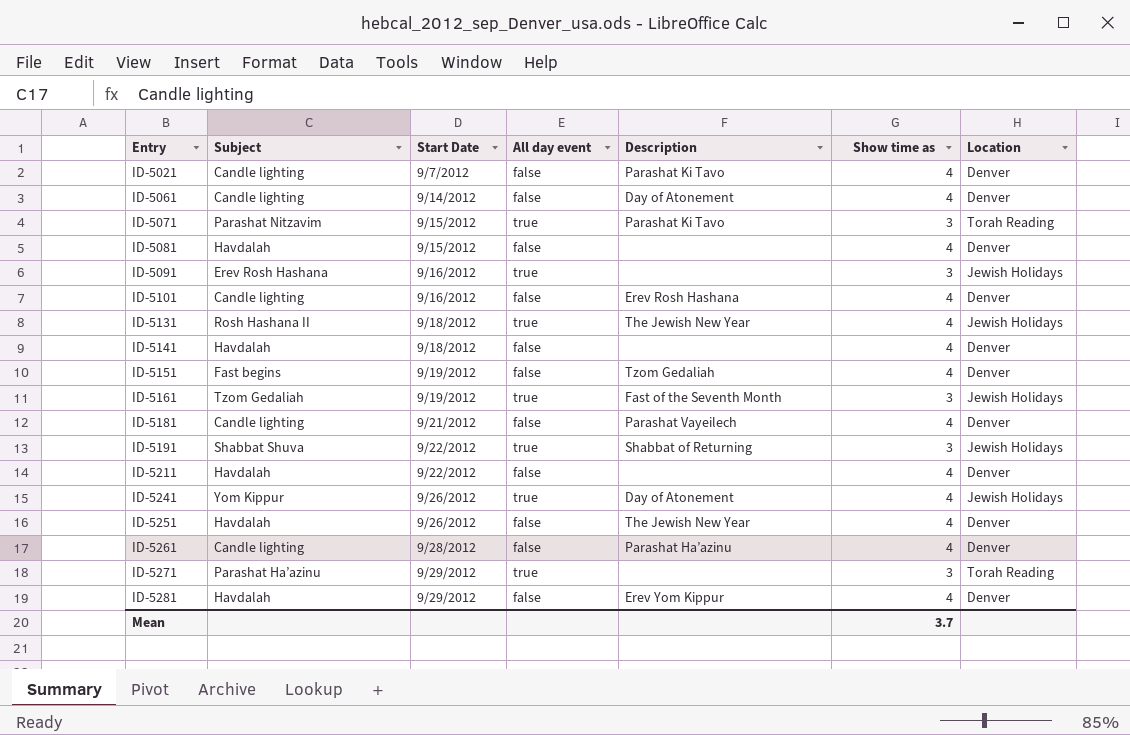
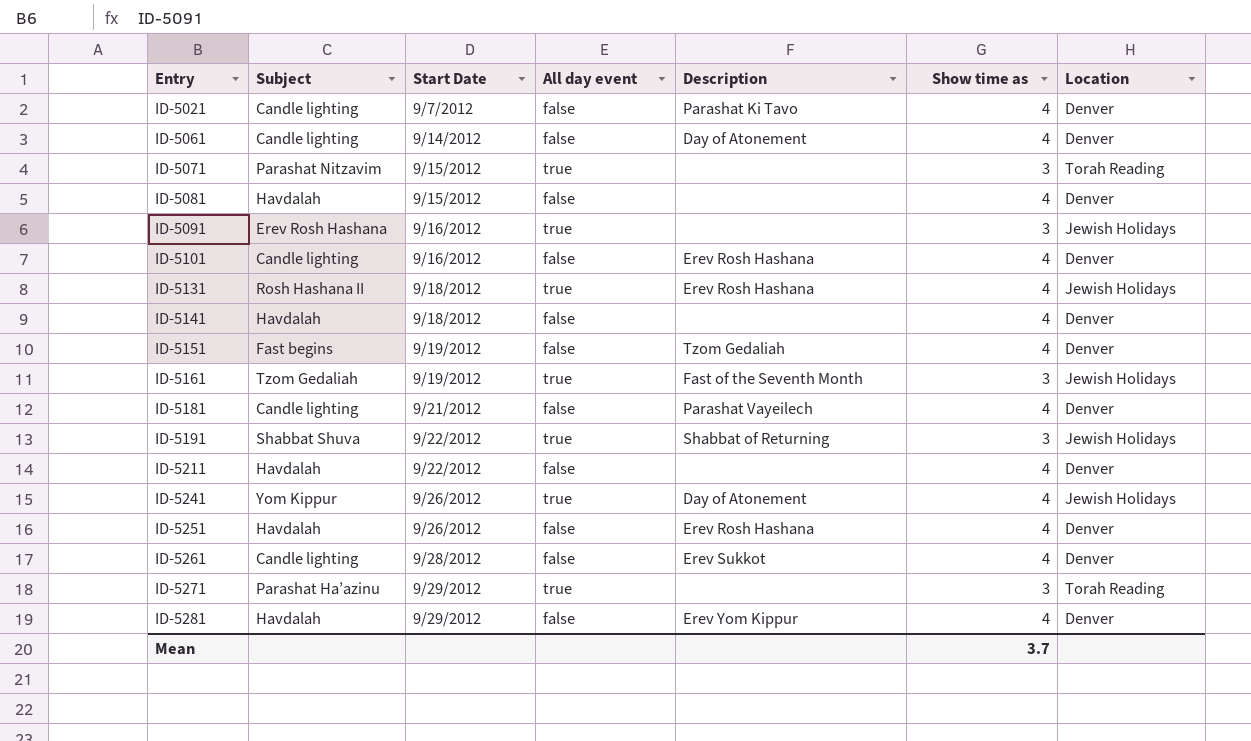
ID-5071 | Description: Parashat Ki Tavo -> none
ID-5131 | Description: The Jewish New Year -> Erev Rosh Hashana
ID-5251 | Description: The Jewish New Year -> Erev Rosh Hashana
ID-5261 | Description: Parashat Ha’azinu -> Erev Sukkot

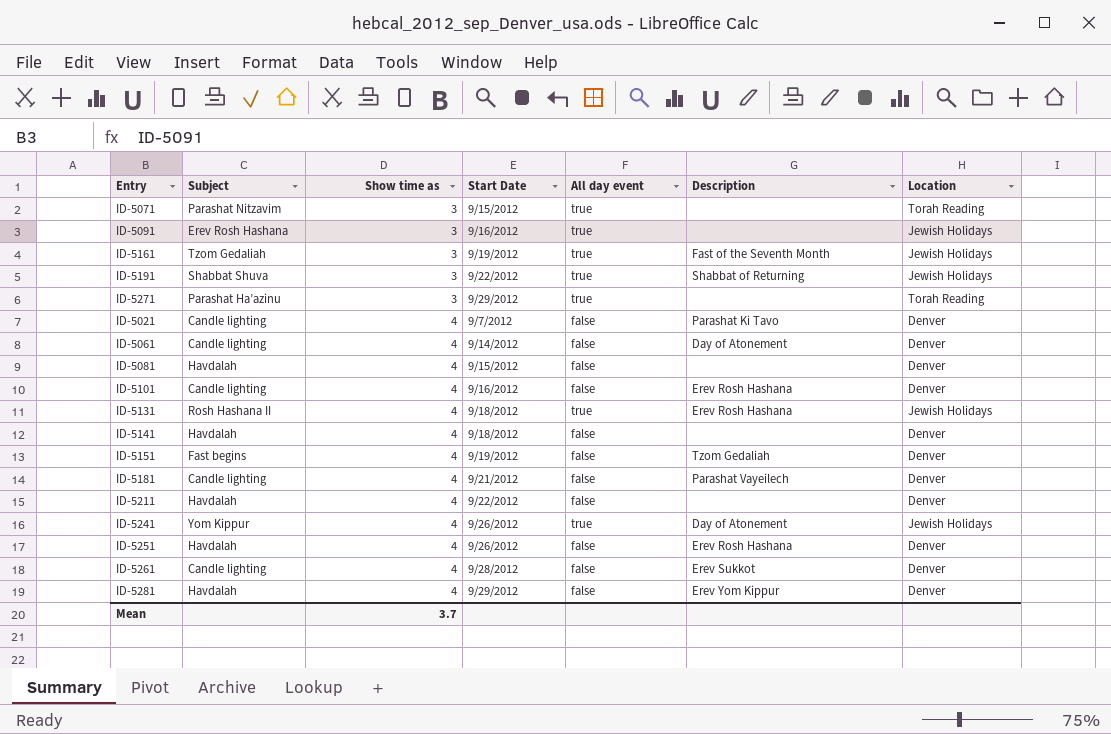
row order: Entry ascending -> Show time as ascending
column Show time as | position: 6 -> 3

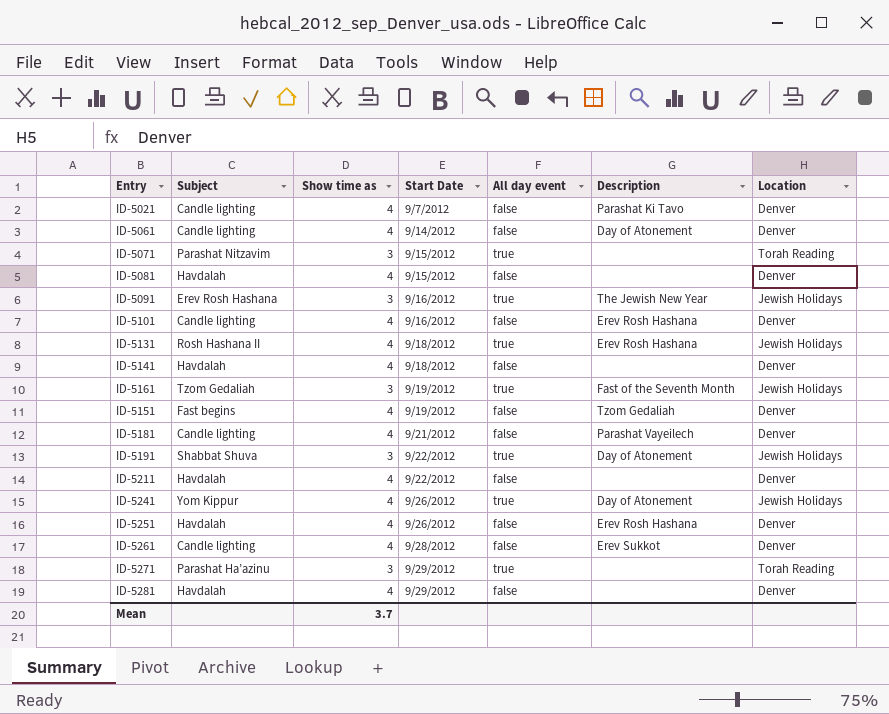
row order: Show time as ascending -> Start Date ascending
ID-5091 | Description: none -> The Jewish New Year
ID-5191 | Description: Shabbat of Returning -> Day of Atonement
ID-5281 | Description: Erev Yom Kippur -> none

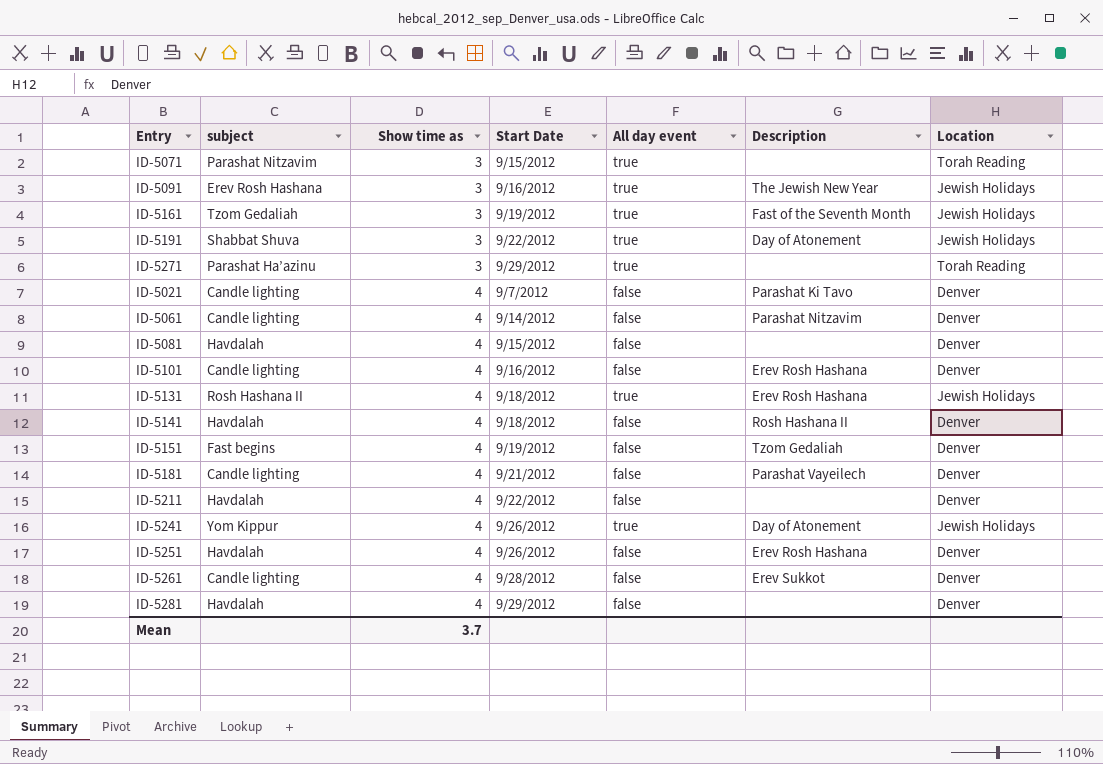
row order: Start Date ascending -> Show time as ascending
column name: Subject -> subject
ID-5061 | Description: Day of Atonement -> Parashat Nitzavim
ID-5141 | Description: none -> Rosh Hashana II

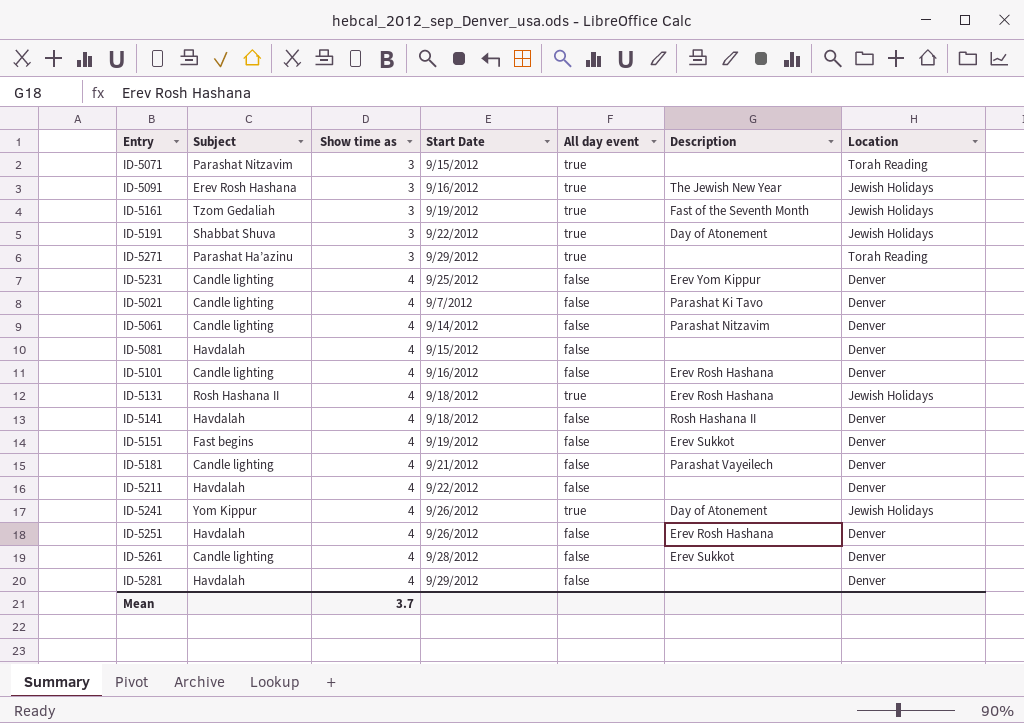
column name: subject -> Subject
row ID-5231: none -> Candle lighting | 4 | 9/25/2012 | false | Erev Yom Kippur | Denver
ID-5151 | Description: Tzom Gedaliah -> Erev Sukkot

